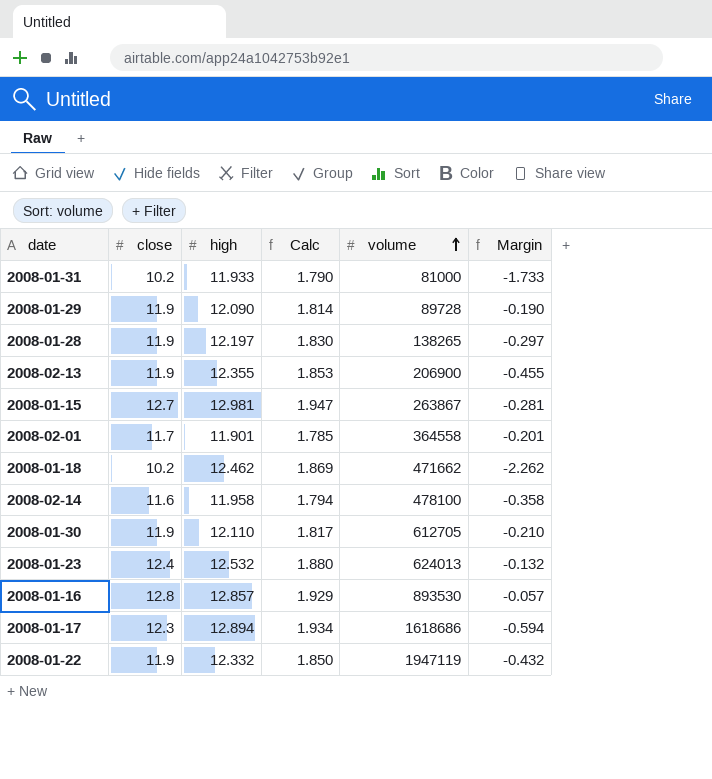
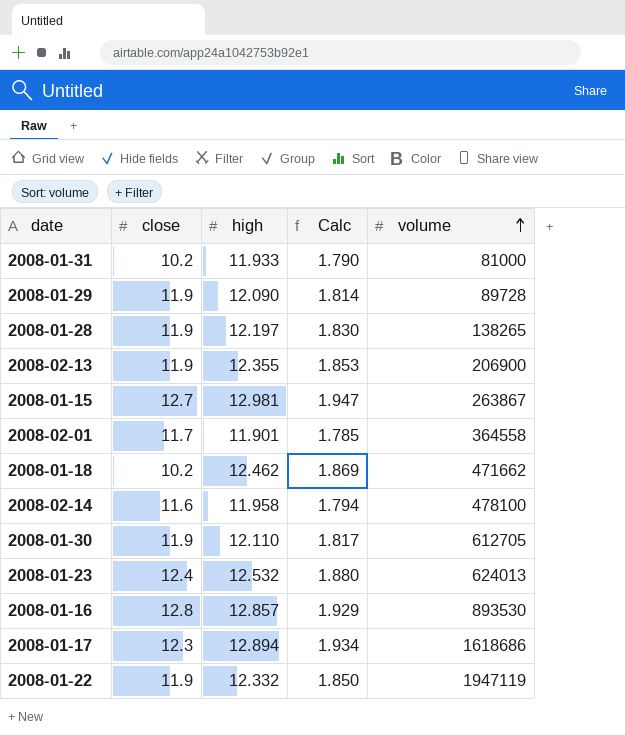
column Margin | formula: [close] - [high] -> none

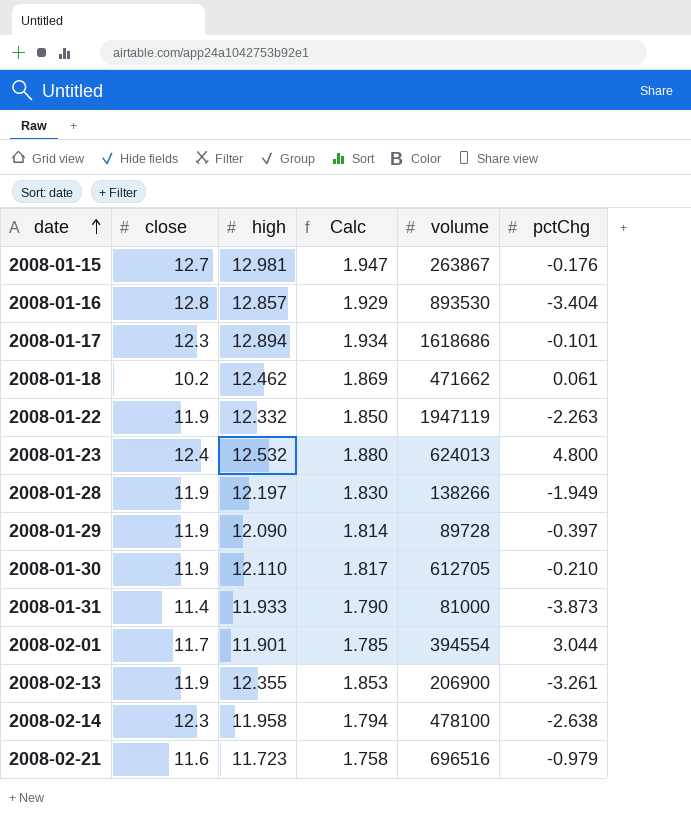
row order: volume ascending -> date ascending
column pctChg | position: none -> 6
2008-01-28 | volume: 138265 -> 138266
2008-01-31 | close: 10.2 -> 11.4
2008-02-01 | volume: 364558 -> 394554
2008-02-14 | close: 11.6 -> 12.3
row 2008-02-21: none -> 11.6 | 11.723 | 1.758 | 696516 | -0.979

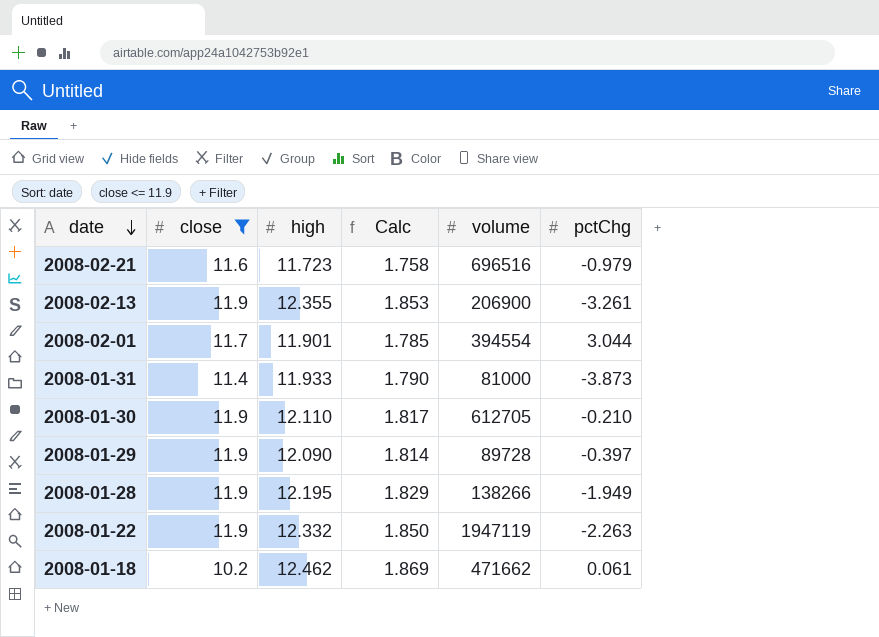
filter: none -> close <= 11.9
row order: date ascending -> date descending
2008-01-28 | high: 12.197 -> 12.195
2008-01-28 | Calc: 1.830 -> 1.829

